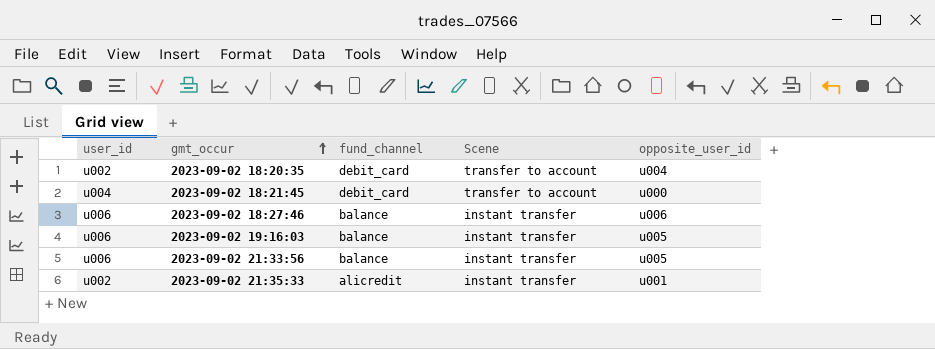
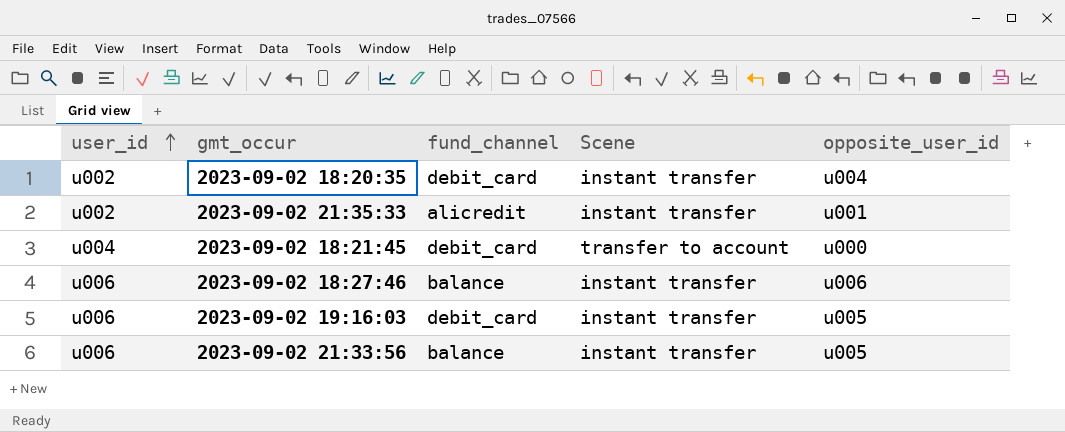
row order: gmt_occur ascending -> user_id ascending
2023-09-02 18:20:35 | Scene: transfer to account -> instant transfer
2023-09-02 19:16:03 | fund_channel: balance -> debit_card

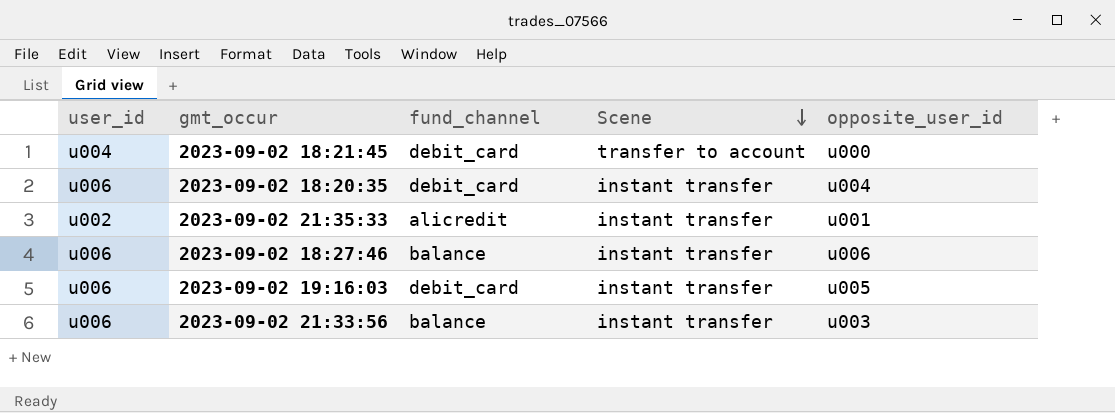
row order: user_id ascending -> Scene descending
2023-09-02 18:20:35 | user_id: u002 -> u006
2023-09-02 21:33:56 | opposite_user_id: u005 -> u003

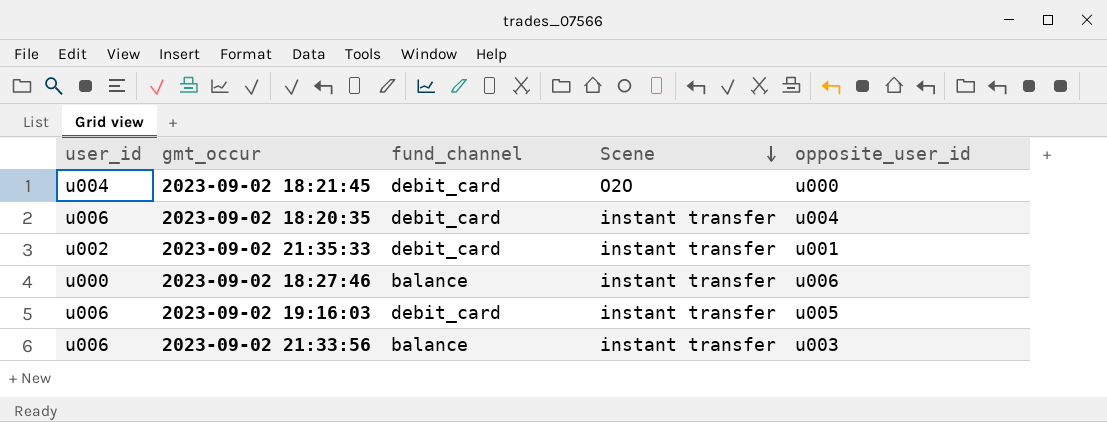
2023-09-02 18:21:45 | Scene: transfer to account -> O2O
2023-09-02 21:35:33 | fund_channel: alicredit -> debit_card
2023-09-02 18:27:46 | user_id: u006 -> u000

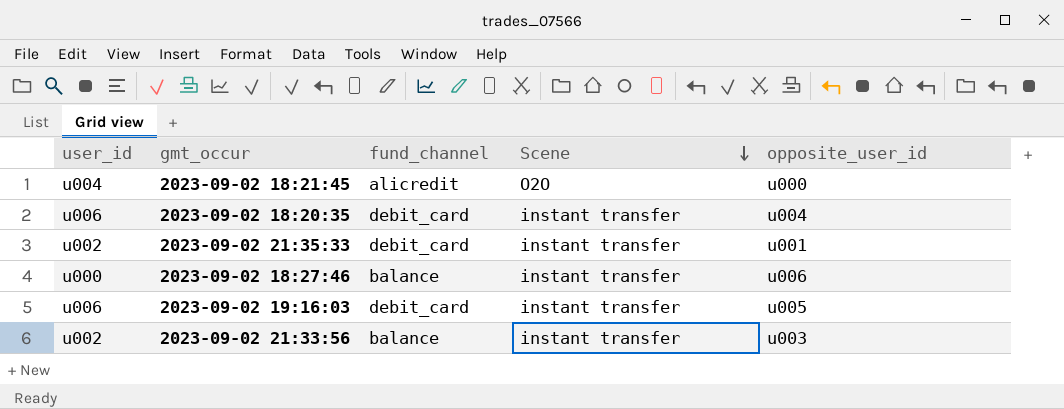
2023-09-02 18:21:45 | fund_channel: debit_card -> alicredit
2023-09-02 21:33:56 | user_id: u006 -> u002

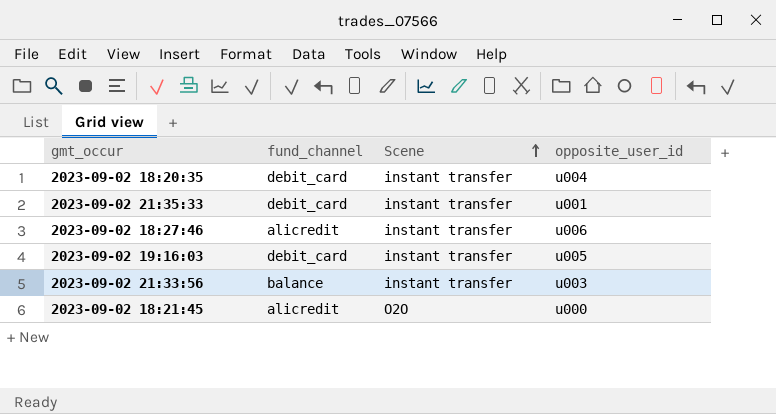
row order: Scene descending -> Scene ascending
column user_id | position: 1 -> none
2023-09-02 18:27:46 | fund_channel: balance -> alicredit

